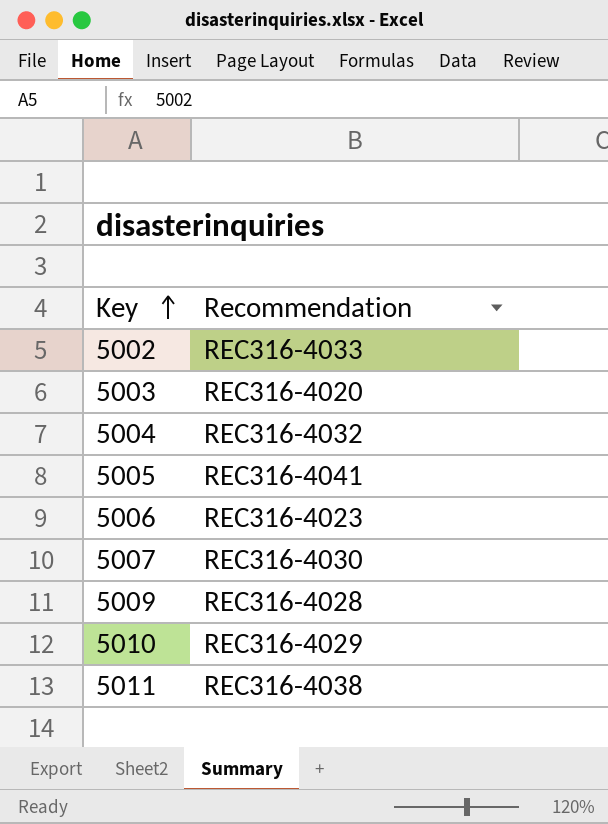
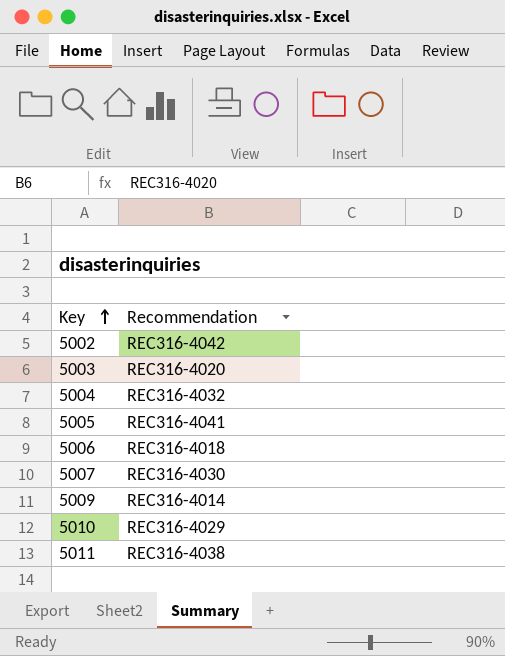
5002 | Recommendation: REC316-4033 -> REC316-4042
5006 | Recommendation: REC316-4023 -> REC316-4018
5009 | Recommendation: REC316-4028 -> REC316-4014

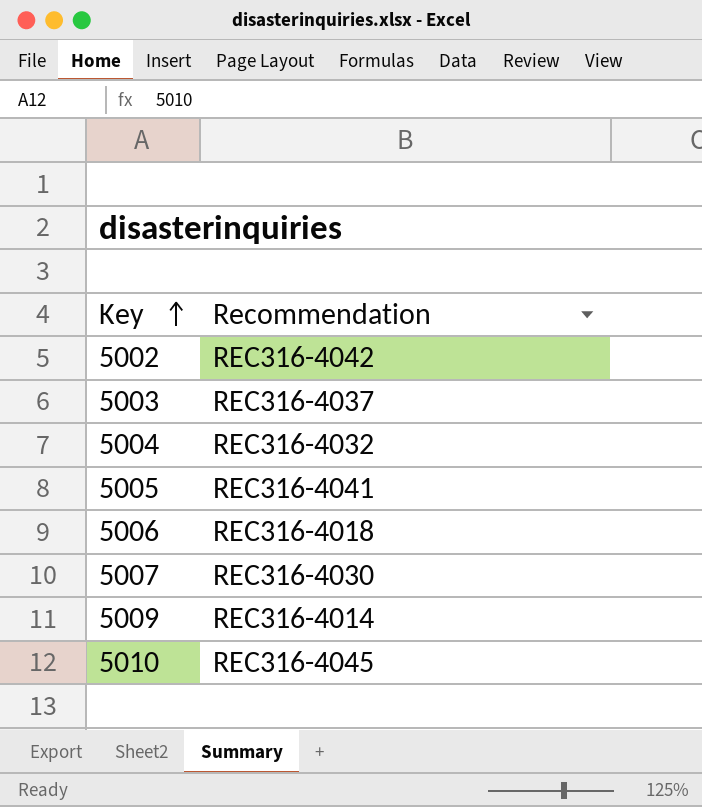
row 5011: REC316-4038 -> none
5003 | Recommendation: REC316-4020 -> REC316-4037
5010 | Recommendation: REC316-4029 -> REC316-4045

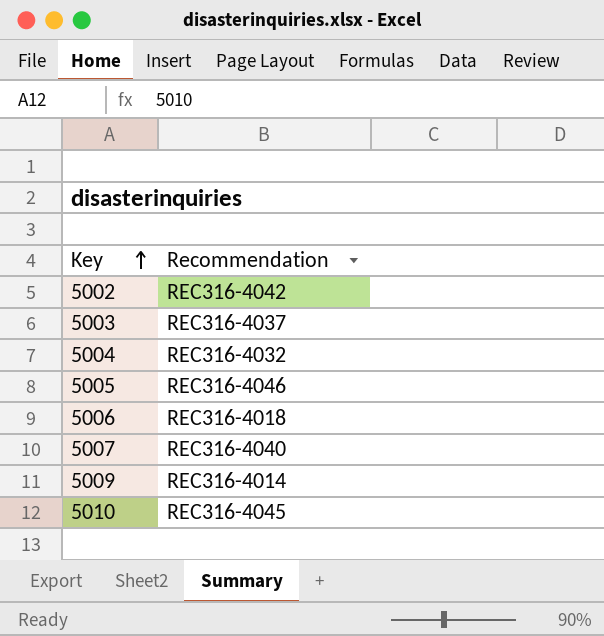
5005 | Recommendation: REC316-4041 -> REC316-4046
5007 | Recommendation: REC316-4030 -> REC316-4040

